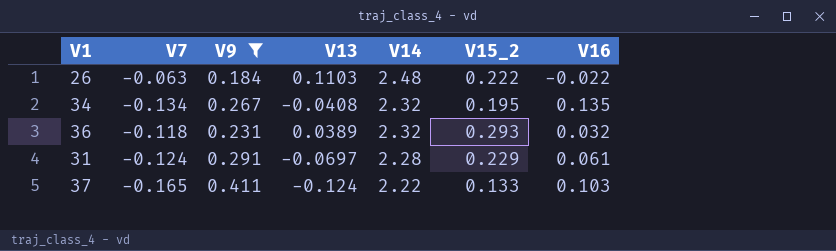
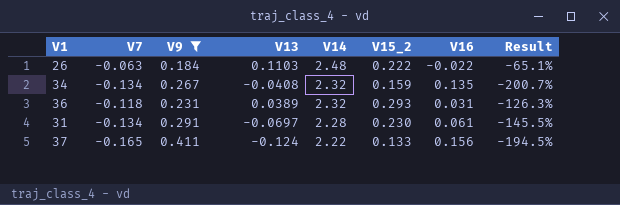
column Result | formula: none -> ([V16] - [V7]) / [V7]
34 | V15_2: 0.195 -> 0.159
36 | V16: 0.032 -> 0.031
31 | V7: -0.124 -> -0.134
31 | V15_2: 0.229 -> 0.230
37 | V16: 0.103 -> 0.156

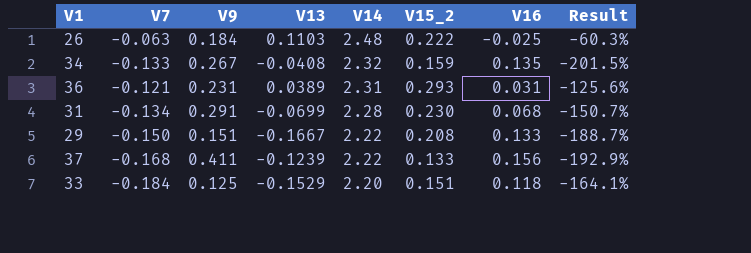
filter: V9 >= 0.184 -> none
26 | V16: -0.022 -> -0.025
26 | Result: -65.1% -> -60.3%
34 | V7: -0.134 -> -0.133
34 | Result: -200.7% -> -201.5%
36 | V7: -0.118 -> -0.121
36 | V14: 2.32 -> 2.31
36 | Result: -126.3% -> -125.6%
31 | V13: -0.0697 -> -0.0699
31 | V16: 0.061 -> 0.068
31 | Result: -145.5% -> -150.7%
37 | V7: -0.165 -> -0.168
37 | V13: -0.124 -> -0.1239
37 | Result: -194.5% -> -192.9%

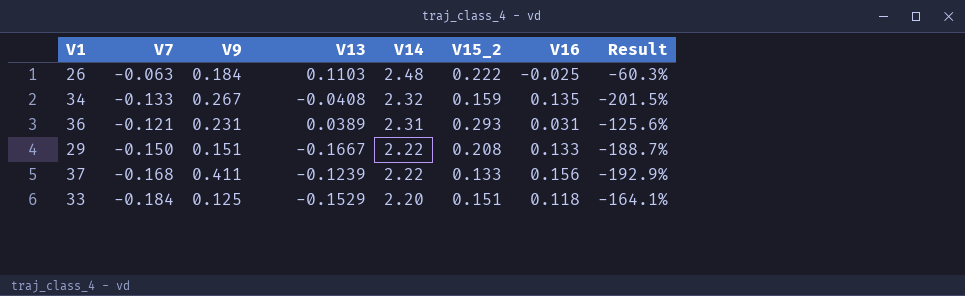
row 31: -0.134 | 0.291 | -0.0699 | 2.28 | 0.230 | 0.068 | -150.7% -> none

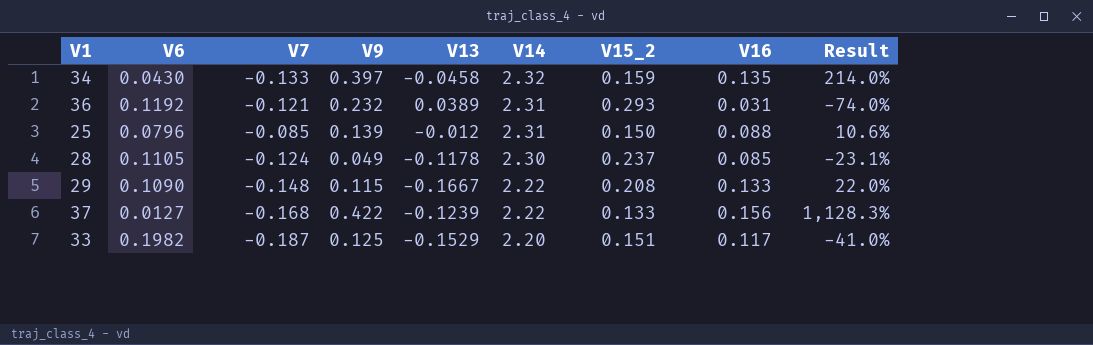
column V6 | position: none -> 2
column Result | formula: ([V16] - [V7]) / [V7] -> ([V16] - [V6]) / [V6]
row 26: -0.063 | 0.184 | 0.1103 | 2.48 | 0.222 | -0.025 | -60.3% -> none
34 | V9: 0.267 -> 0.397
34 | V13: -0.0408 -> -0.0458
36 | V9: 0.231 -> 0.232
row 25: none -> 0.0796 | -0.085 | 0.139 | -0.012 | 2.31 | 0.150 | 0.088 | 10.6%
row 28: none -> 0.1105 | -0.124 | 0.049 | -0.1178 | 2.30 | 0.237 | 0.085 | -23.1%
29 | V7: -0.150 -> -0.148
29 | V9: 0.151 -> 0.115
37 | V9: 0.411 -> 0.422
33 | V7: -0.184 -> -0.187
33 | V16: 0.118 -> 0.117

